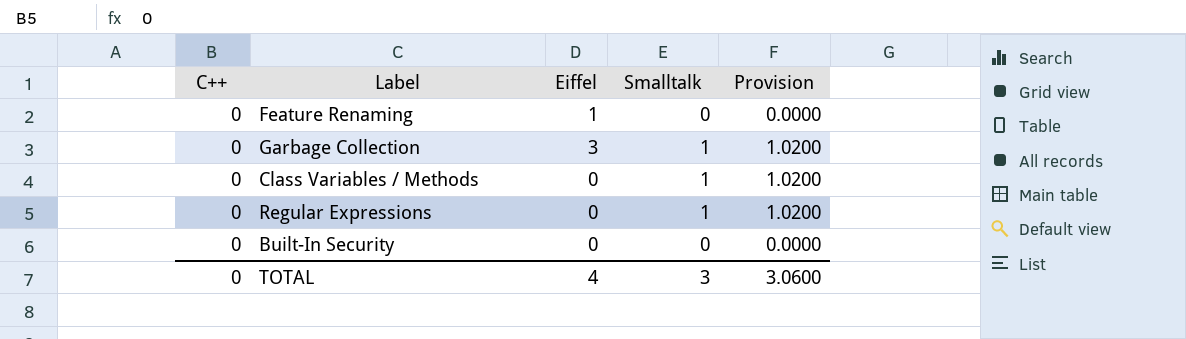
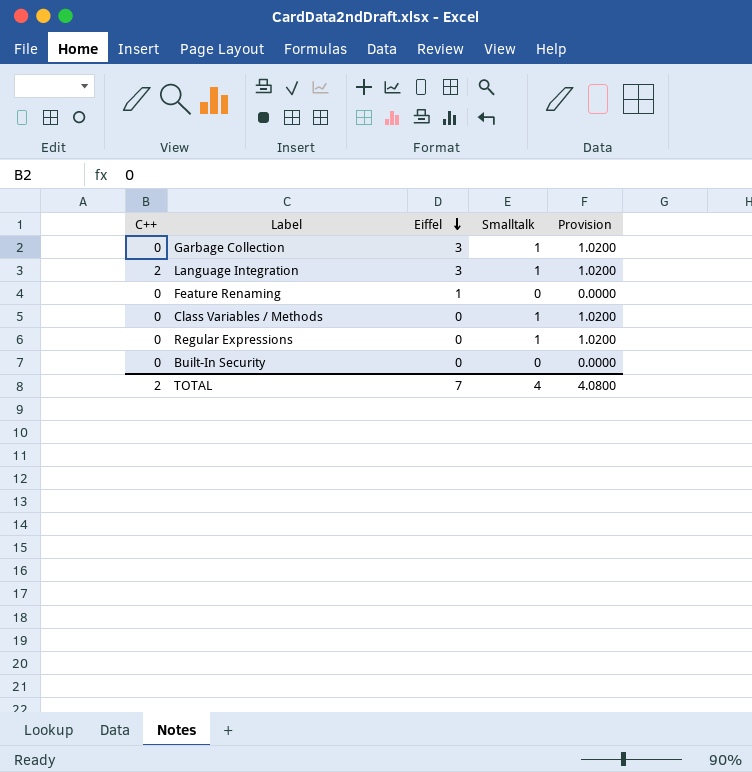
row order: none -> Eiffel descending
row Language Integration: none -> 2 | 3 | 1 | 1.0200
TOTAL | C++: 0 -> 2
TOTAL | Eiffel: 4 -> 7
TOTAL | Smalltalk: 3 -> 4
TOTAL | Provision: 3.0600 -> 4.0800

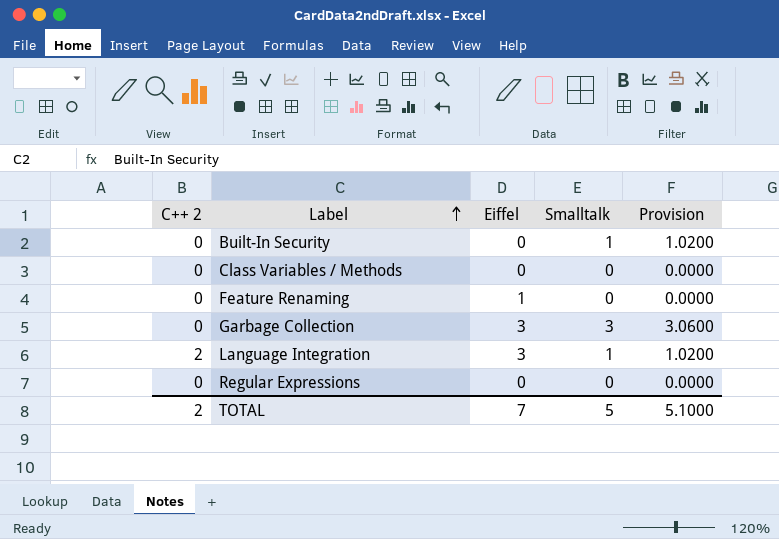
row order: Eiffel descending -> Label ascending
column name: C++ -> C++ 2
Built-In Security | Smalltalk: 0 -> 1
Built-In Security | Provision: 0.0000 -> 1.0200
Class Variables / Methods | Smalltalk: 1 -> 0
Class Variables / Methods | Provision: 1.0200 -> 0.0000
Garbage Collection | Smalltalk: 1 -> 3
Garbage Collection | Provision: 1.0200 -> 3.0600
Regular Expressions | Smalltalk: 1 -> 0
Regular Expressions | Provision: 1.0200 -> 0.0000
TOTAL | Smalltalk: 4 -> 5
TOTAL | Provision: 4.0800 -> 5.1000

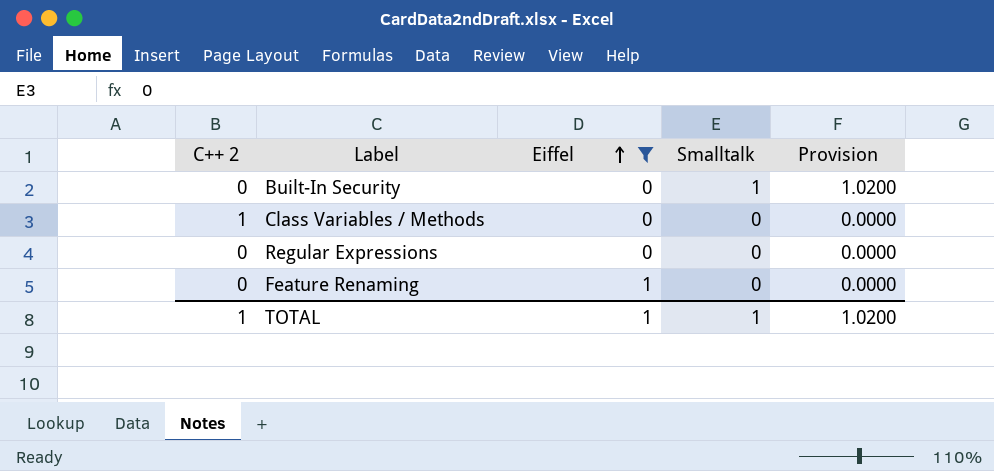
filter: none -> Eiffel != 3
row order: Label ascending -> Eiffel ascending
Class Variables / Methods | C++ 2: 0 -> 1
TOTAL | C++ 2: 2 -> 1
TOTAL | Eiffel: 7 -> 1
TOTAL | Smalltalk: 5 -> 1
TOTAL | Provision: 5.1000 -> 1.0200

